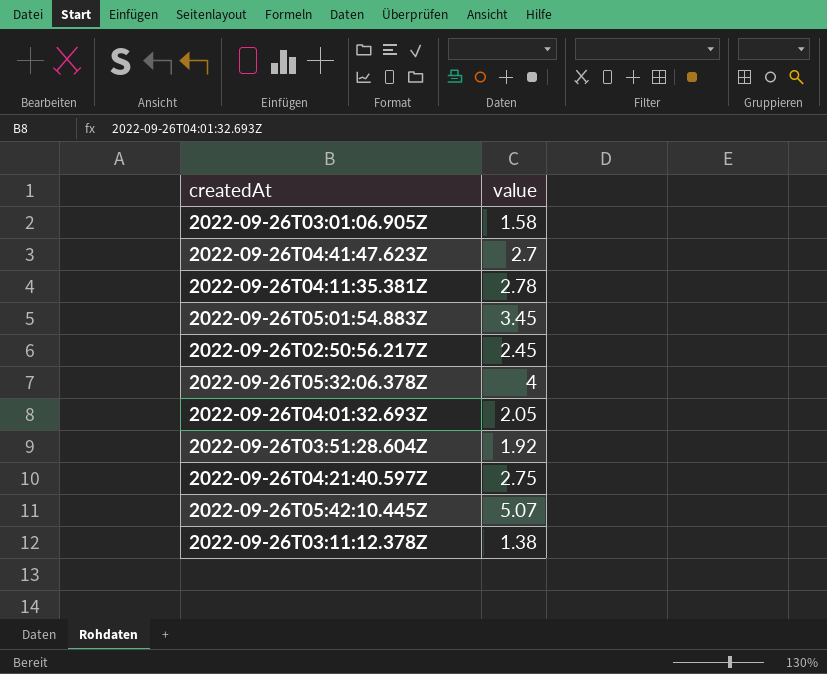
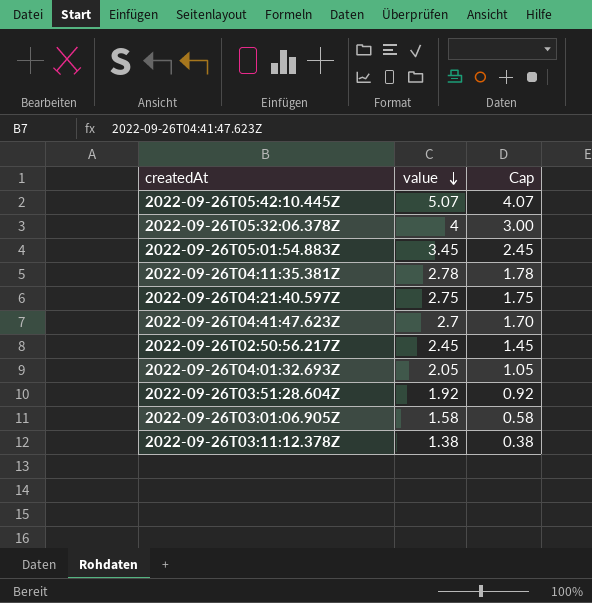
row order: none -> value descending
column Cap | formula: none -> [value] - 1

